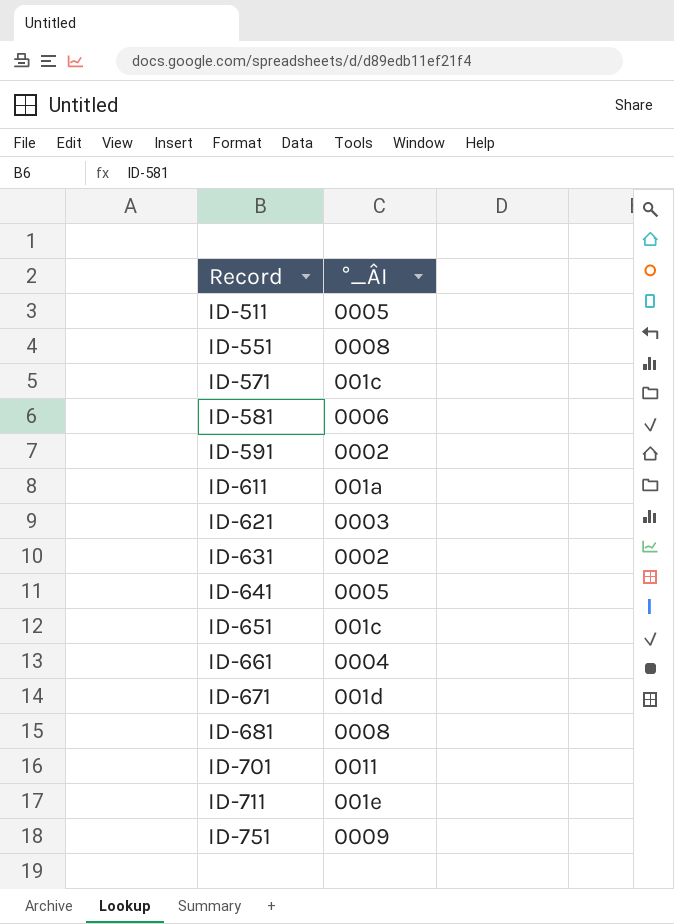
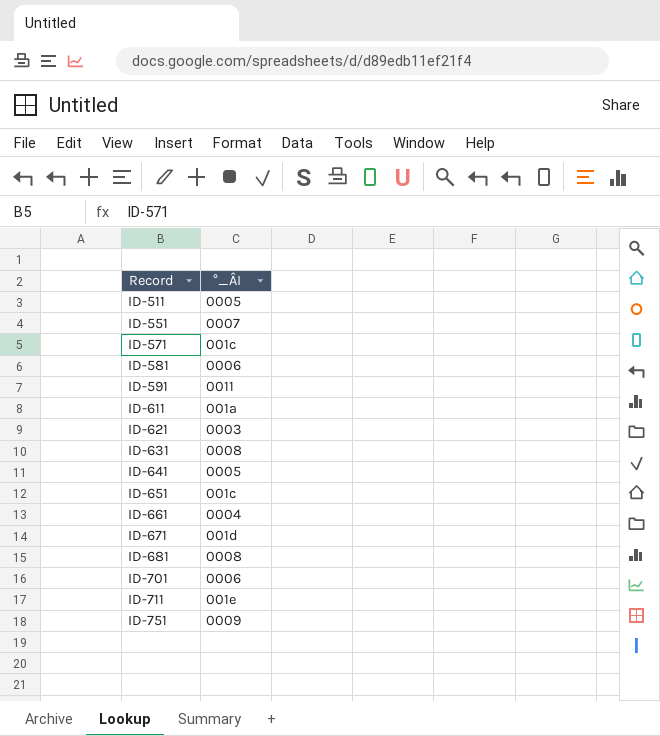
ID-551 | °_ÂI: 0008 -> 0007
ID-591 | °_ÂI: 0002 -> 0011
ID-631 | °_ÂI: 0002 -> 0008
ID-701 | °_ÂI: 0011 -> 0006

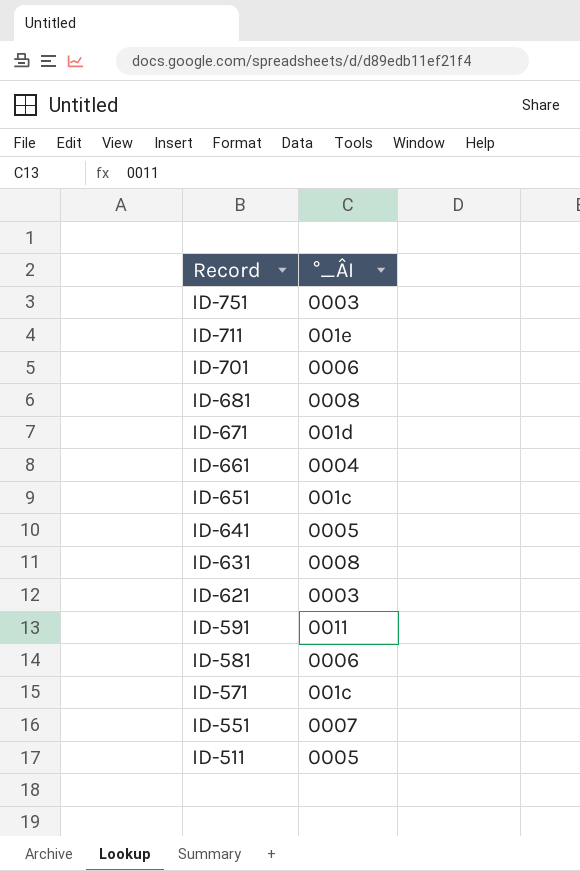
row order: Record ascending -> Record descending
row ID-611: 001a -> none
ID-751 | °_ÂI: 0009 -> 0003

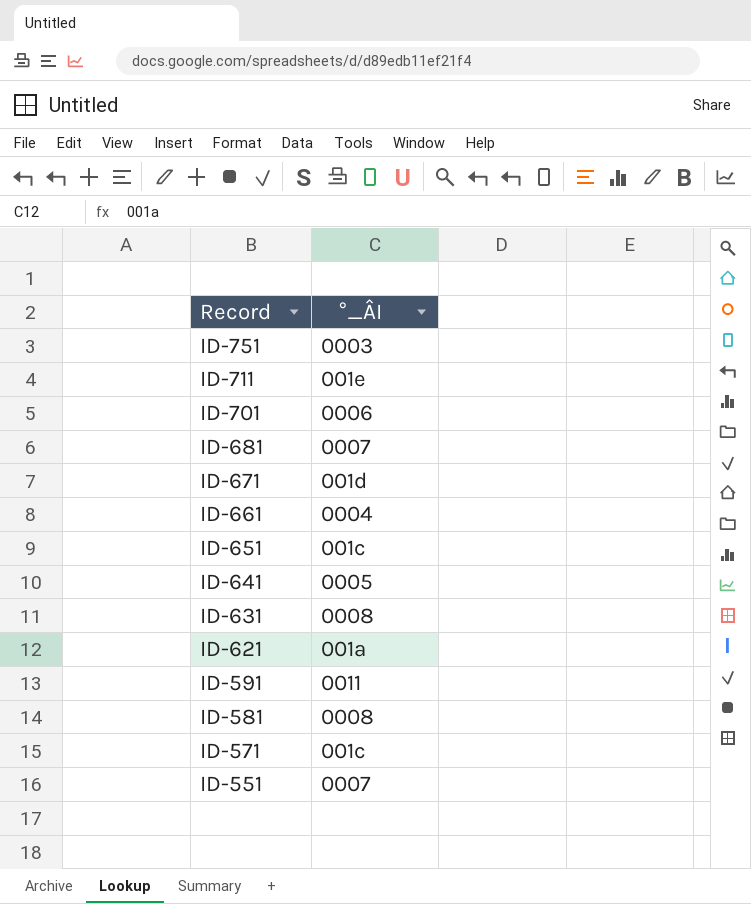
row ID-511: 0005 -> none
ID-681 | °_ÂI: 0008 -> 0007
ID-621 | °_ÂI: 0003 -> 001a
ID-581 | °_ÂI: 0006 -> 0008

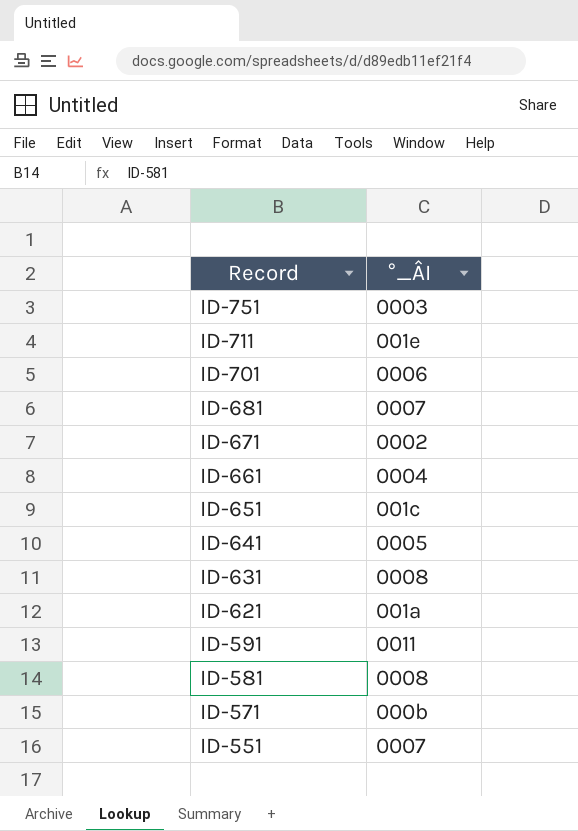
ID-671 | °_ÂI: 001d -> 0002
ID-571 | °_ÂI: 001c -> 000b

